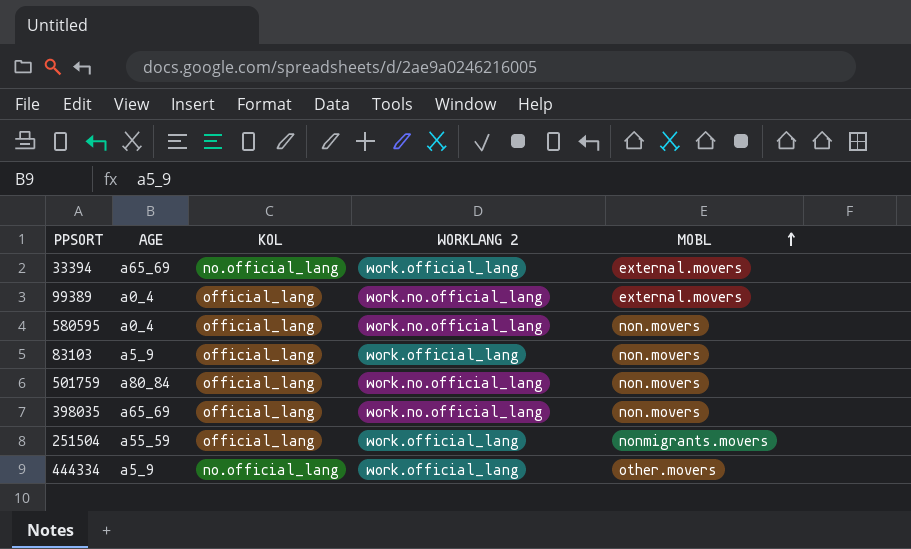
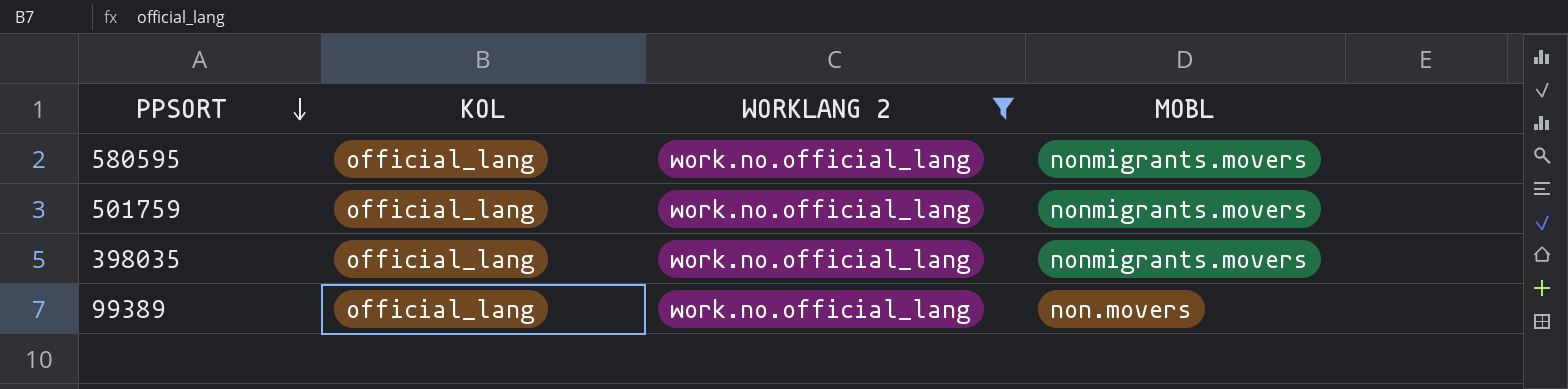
filter: none -> WORKLANG 2 = work.no.official_lang
row order: MOBL ascending -> PPSORT descending
column AGE | position: 2 -> none
580595 | MOBL: non.movers -> nonmigrants.movers
501759 | MOBL: non.movers -> nonmigrants.movers
398035 | MOBL: non.movers -> nonmigrants.movers
99389 | MOBL: external.movers -> non.movers

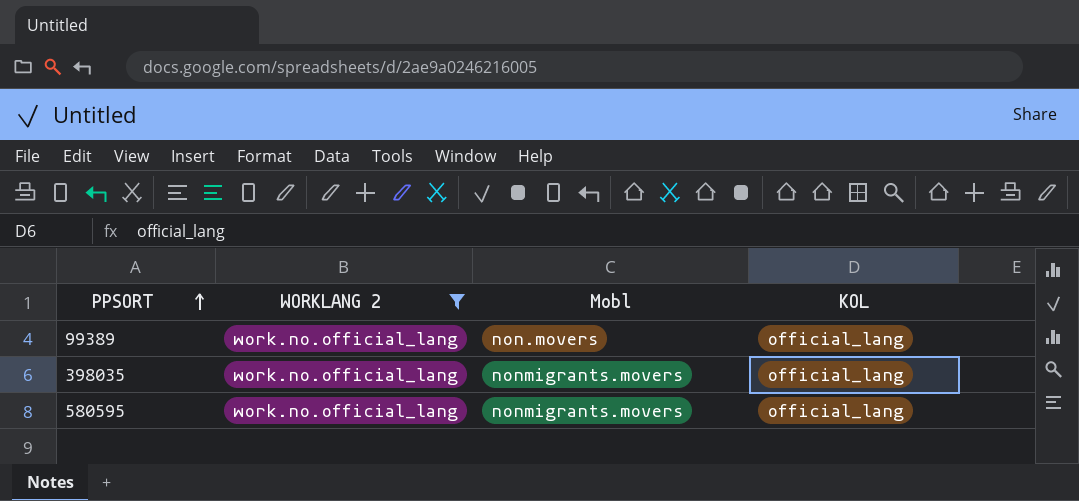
row order: PPSORT descending -> PPSORT ascending
column name: MOBL -> Mobl
column KOL | position: 2 -> 4
row 501759: official_lang | work.no.official_lang | nonmigrants.movers -> none

